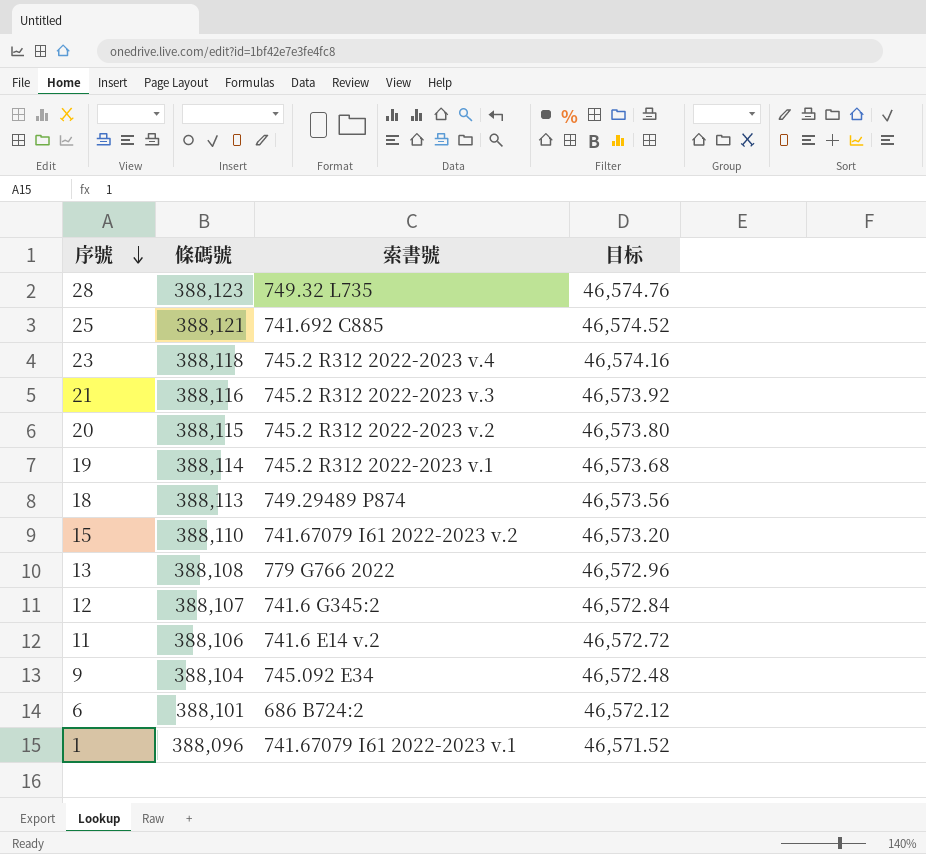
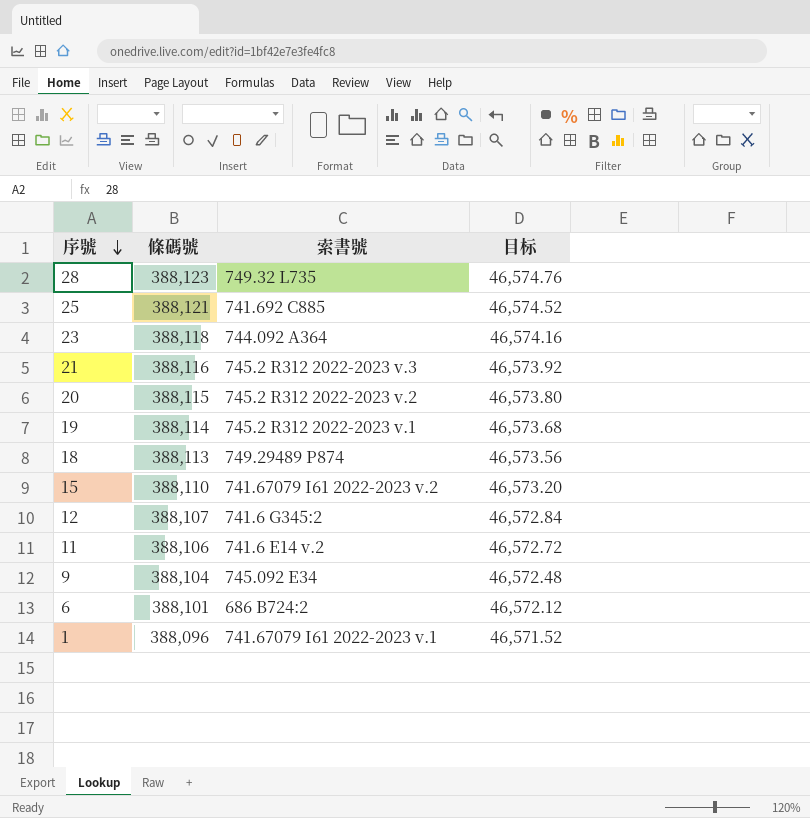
row 13: 388,108 | 779 G766 2022 | 46,572.96 -> none
23 | 索書號: 745.2 R312 2022-2023 v.4 -> 744.092 A364

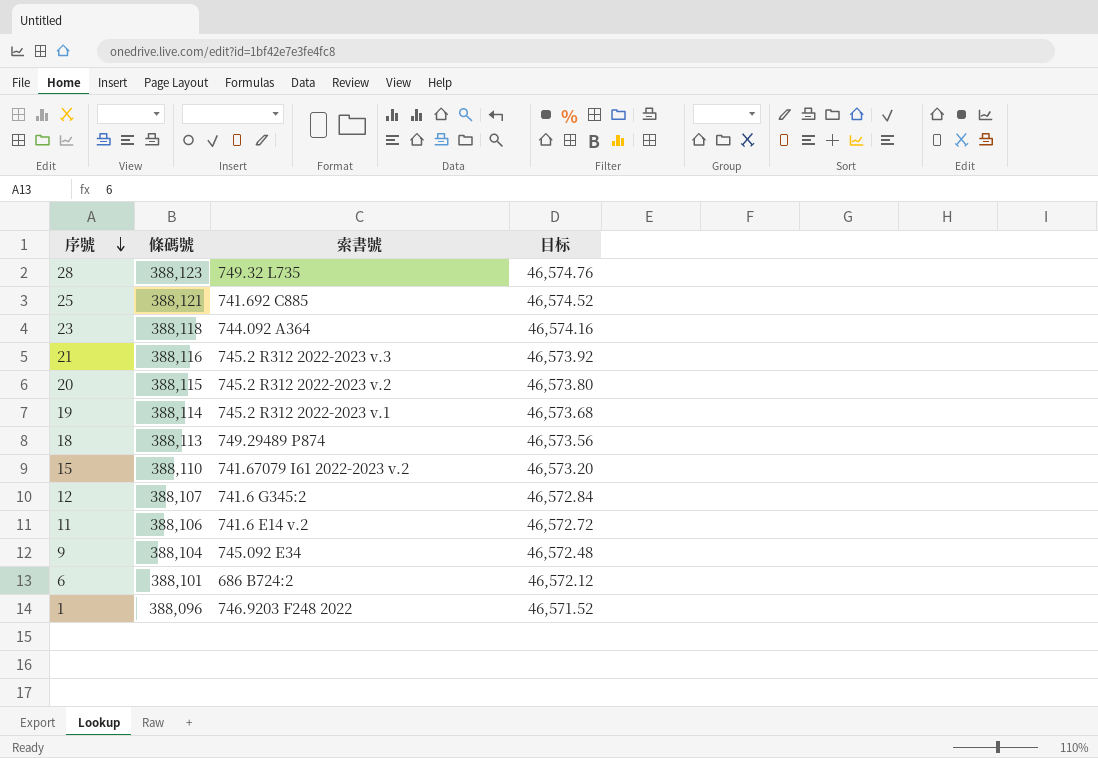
1 | 索書號: 741.67079 I61 2022-2023 v.1 -> 746.9203 F248 2022

